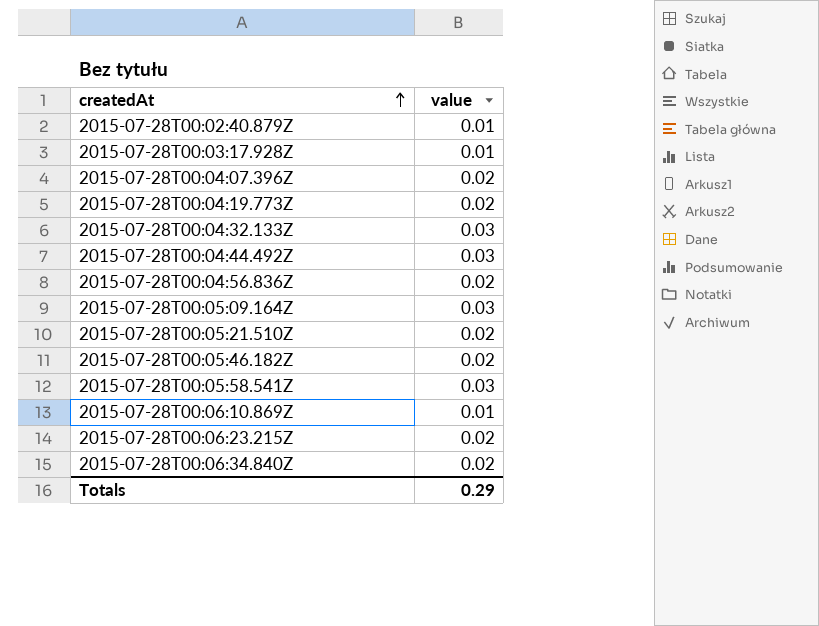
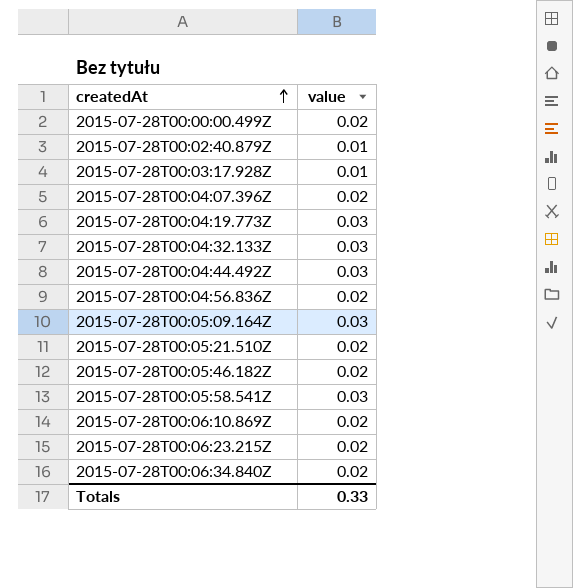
row 2015-07-28T00:00:00.499Z: none -> 0.02
2015-07-28T00:04:19.773Z | value: 0.02 -> 0.03
2015-07-28T00:06:10.869Z | value: 0.01 -> 0.02
Totals | value: 0.29 -> 0.33

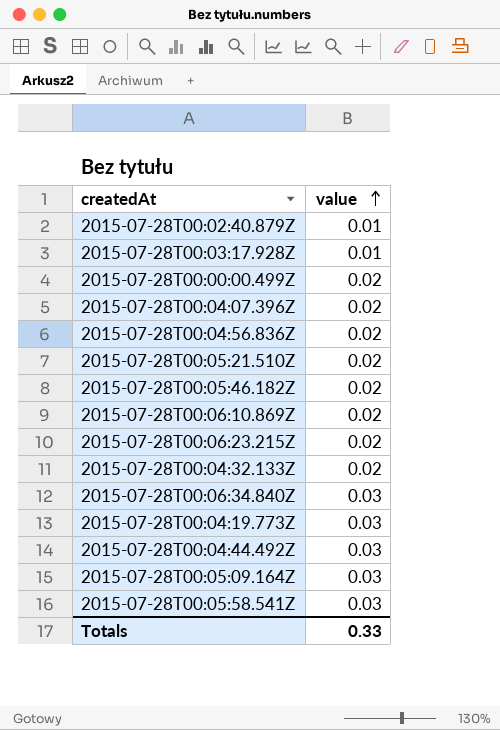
row order: createdAt ascending -> value ascending
2015-07-28T00:04:32.133Z | value: 0.03 -> 0.02
2015-07-28T00:06:34.840Z | value: 0.02 -> 0.03

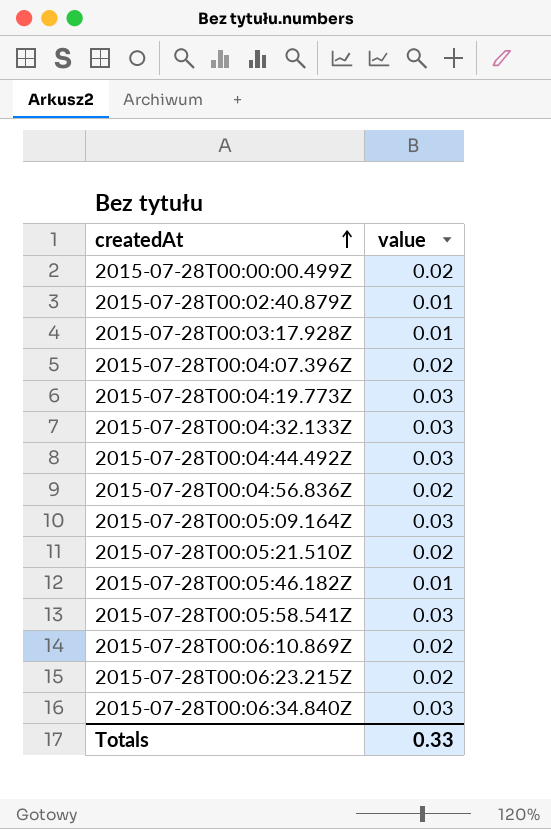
row order: value ascending -> createdAt ascending
2015-07-28T00:04:32.133Z | value: 0.02 -> 0.03
2015-07-28T00:05:46.182Z | value: 0.02 -> 0.01

